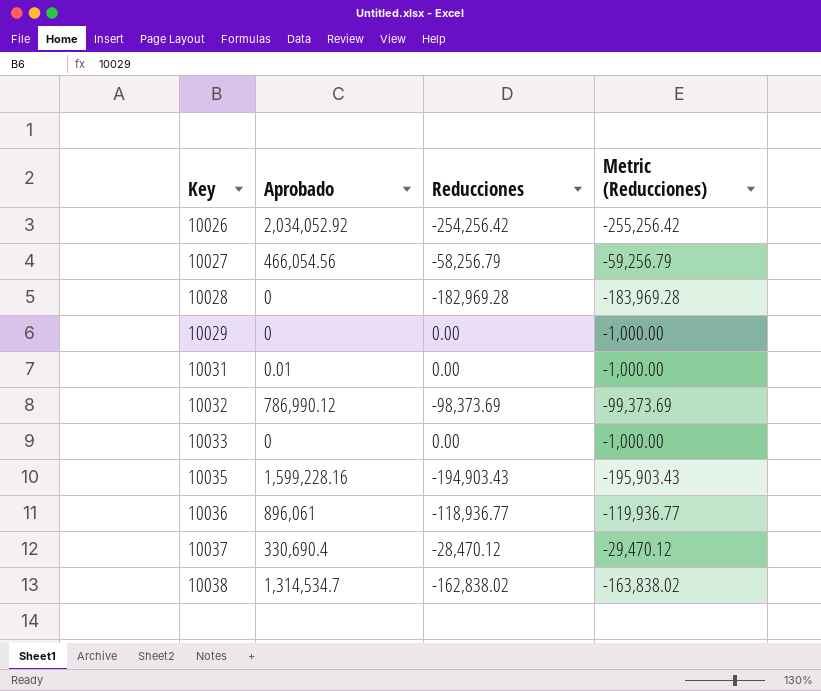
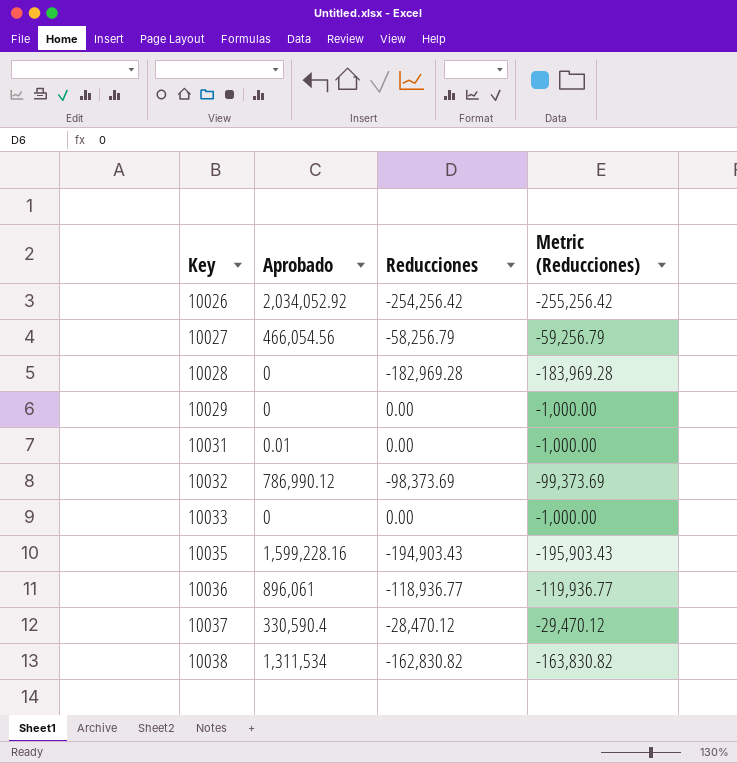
10037 | Aprobado: 330,690.4 -> 330,590.4
10038 | Aprobado: 1,314,534.7 -> 1,311,534
10038 | Reducciones: -162,838.02 -> -162,830.82
10038 | Metric (Reducciones): -163,838.02 -> -163,830.82

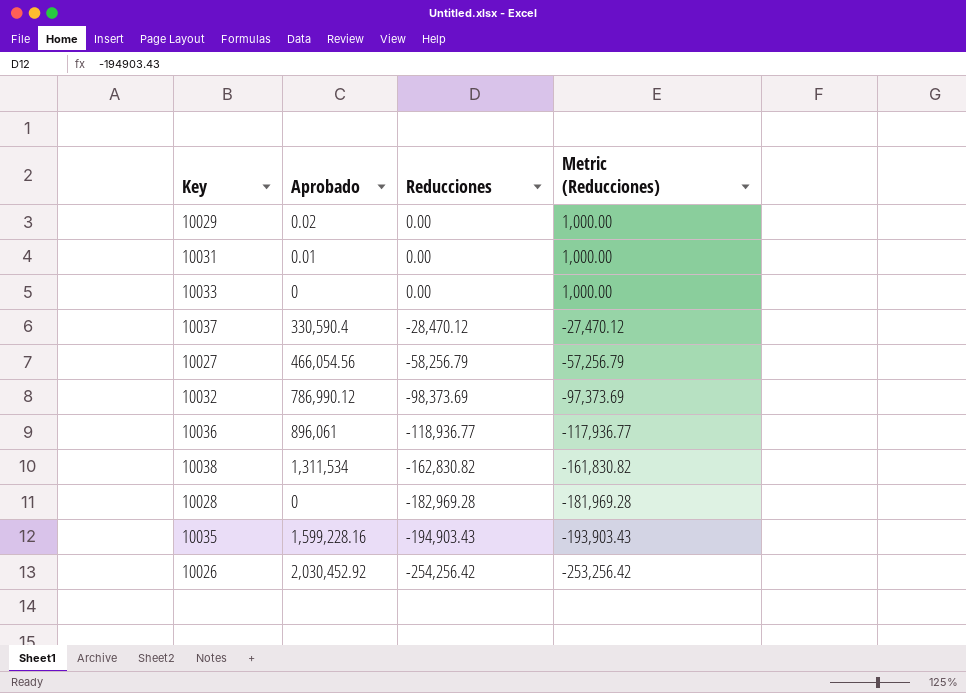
row order: Key ascending -> Reducciones descending
column Metric (Reducciones) | formula: [Reducciones] - 1000 -> [Reducciones] + 1000
10029 | Aprobado: 0 -> 0.02
10026 | Aprobado: 2,034,052.92 -> 2,030,452.92

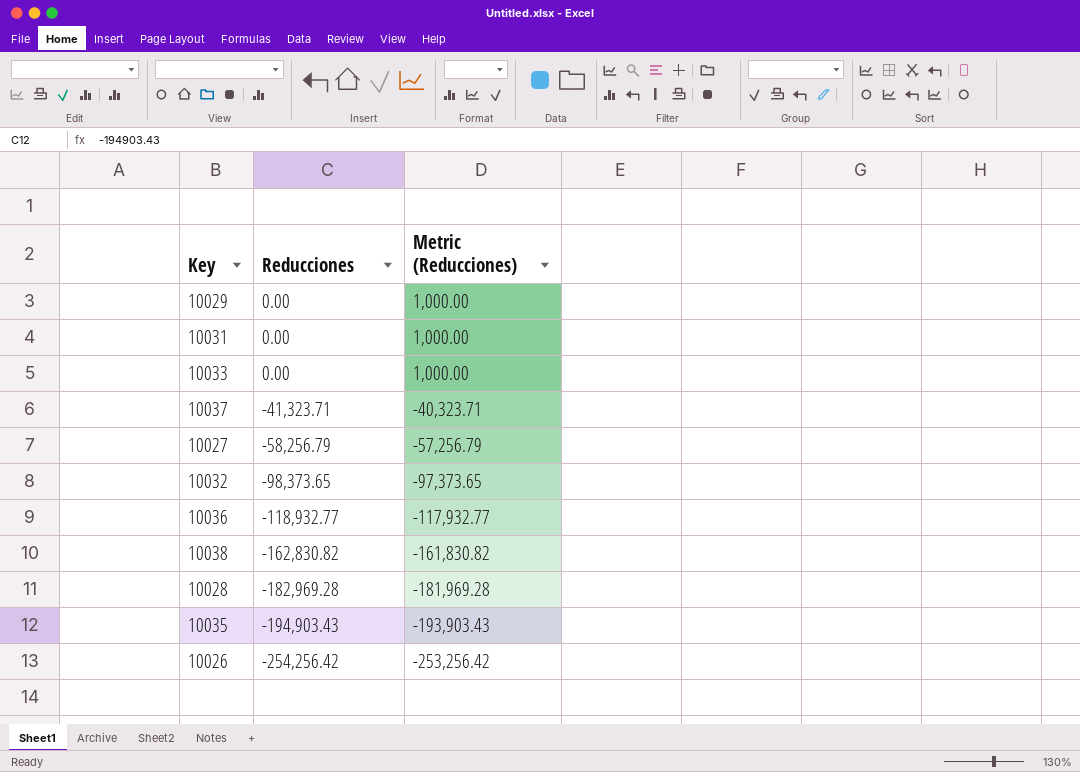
column Aprobado | position: 2 -> none
10037 | Reducciones: -28,470.12 -> -41,323.71
10037 | Metric (Reducciones): -27,470.12 -> -40,323.71
10032 | Reducciones: -98,373.69 -> -98,373.65
10032 | Metric (Reducciones): -97,373.69 -> -97,373.65
10036 | Reducciones: -118,936.77 -> -118,932.77
10036 | Metric (Reducciones): -117,936.77 -> -117,932.77

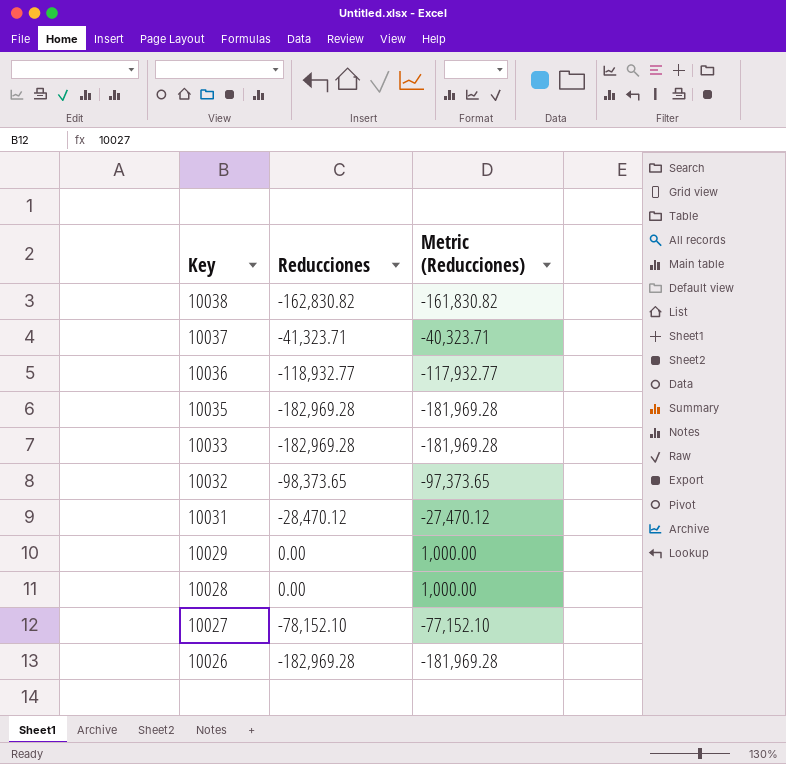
row order: Reducciones descending -> Key descending
10035 | Reducciones: -194,903.43 -> -182,969.28
10035 | Metric (Reducciones): -193,903.43 -> -181,969.28
10033 | Reducciones: 0.00 -> -182,969.28
10033 | Metric (Reducciones): 1,000.00 -> -181,969.28
10031 | Reducciones: 0.00 -> -28,470.12
10031 | Metric (Reducciones): 1,000.00 -> -27,470.12
10028 | Reducciones: -182,969.28 -> 0.00
10028 | Metric (Reducciones): -181,969.28 -> 1,000.00
10027 | Reducciones: -58,256.79 -> -78,152.10
10027 | Metric (Reducciones): -57,256.79 -> -77,152.10
10026 | Reducciones: -254,256.42 -> -182,969.28
10026 | Metric (Reducciones): -253,256.42 -> -181,969.28

